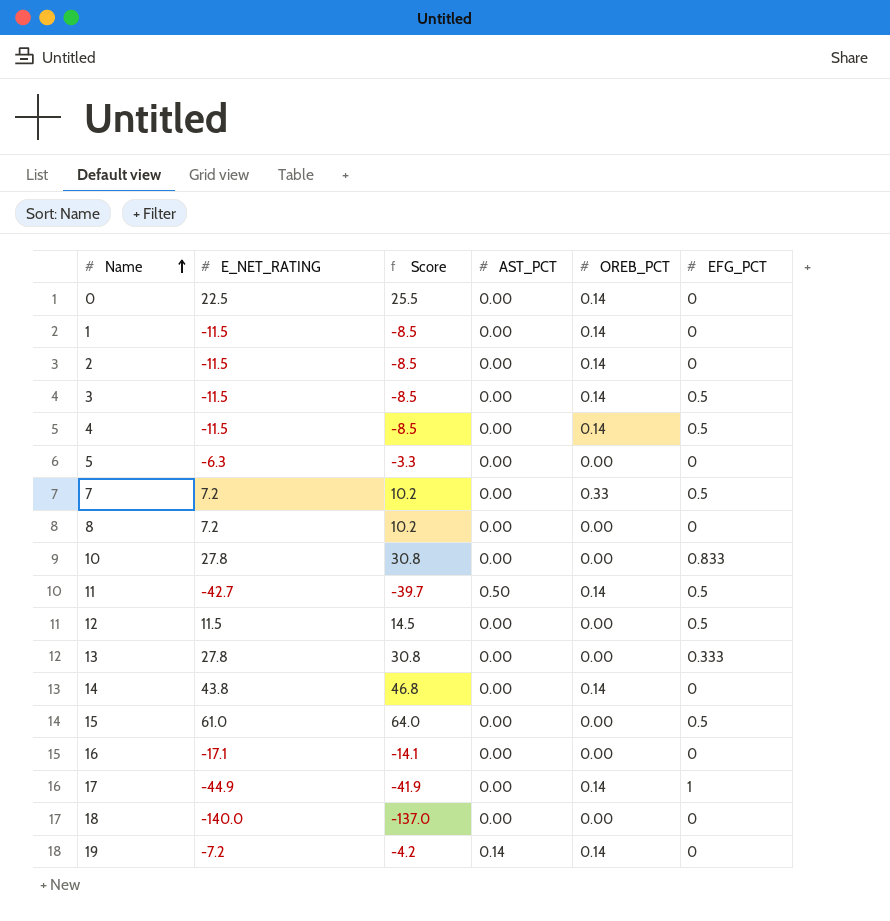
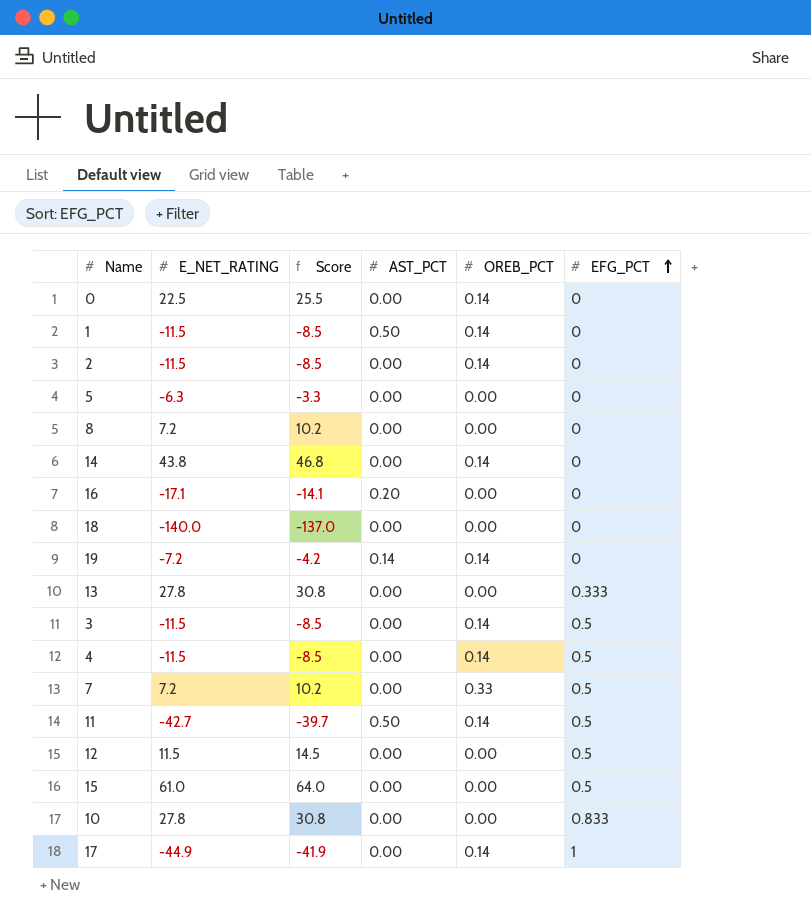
row order: Name ascending -> EFG_PCT ascending
1 | AST_PCT: 0.00 -> 0.50
16 | AST_PCT: 0.00 -> 0.20

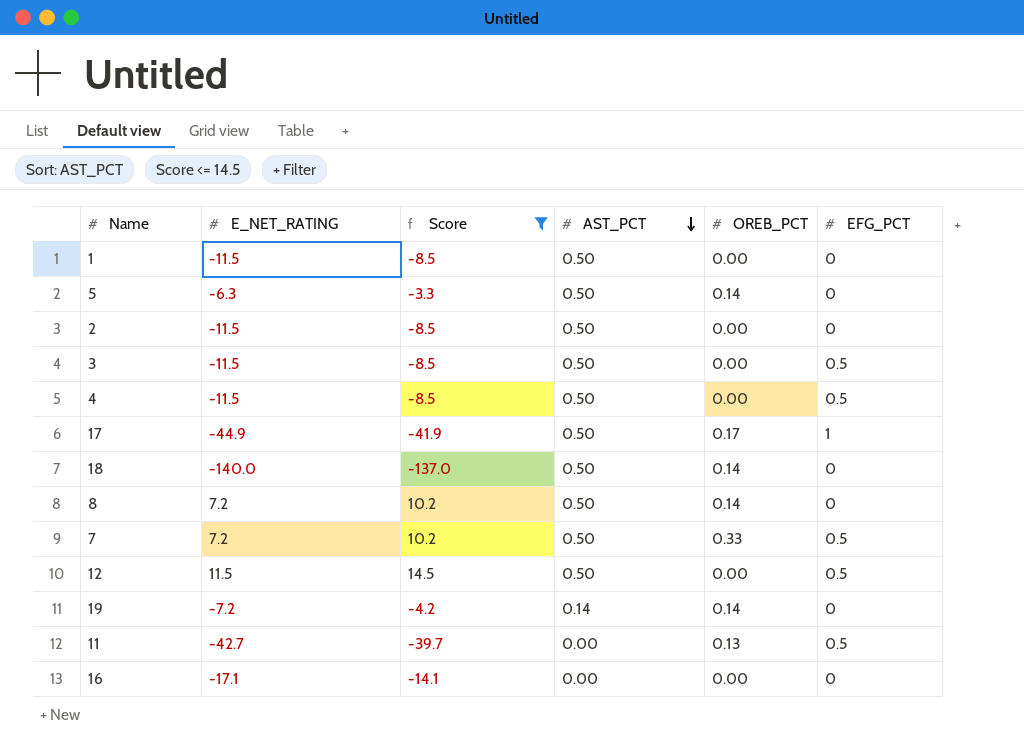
filter: none -> Score <= 14.5
row order: EFG_PCT ascending -> AST_PCT descending
1 | OREB_PCT: 0.14 -> 0.00
5 | AST_PCT: 0.00 -> 0.50
5 | OREB_PCT: 0.00 -> 0.14
2 | AST_PCT: 0.00 -> 0.50
2 | OREB_PCT: 0.14 -> 0.00
3 | AST_PCT: 0.00 -> 0.50
3 | OREB_PCT: 0.14 -> 0.00
4 | AST_PCT: 0.00 -> 0.50
4 | OREB_PCT: 0.14 -> 0.00
17 | AST_PCT: 0.00 -> 0.50
17 | OREB_PCT: 0.14 -> 0.17
18 | AST_PCT: 0.00 -> 0.50
18 | OREB_PCT: 0.00 -> 0.14
8 | AST_PCT: 0.00 -> 0.50
8 | OREB_PCT: 0.00 -> 0.14
7 | AST_PCT: 0.00 -> 0.50
12 | AST_PCT: 0.00 -> 0.50
11 | AST_PCT: 0.50 -> 0.00
11 | OREB_PCT: 0.14 -> 0.13
16 | AST_PCT: 0.20 -> 0.00

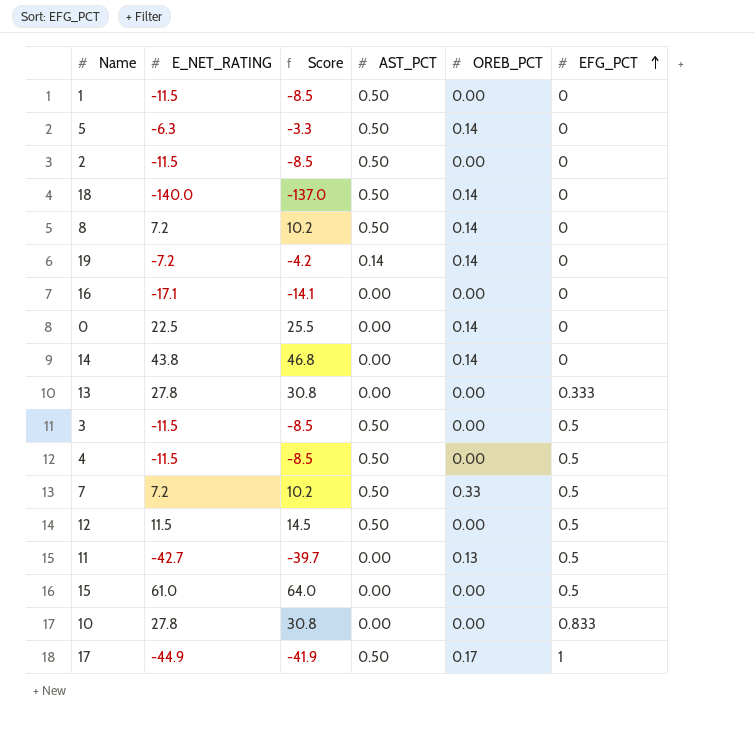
filter: Score <= 14.5 -> none
row order: AST_PCT descending -> EFG_PCT ascending

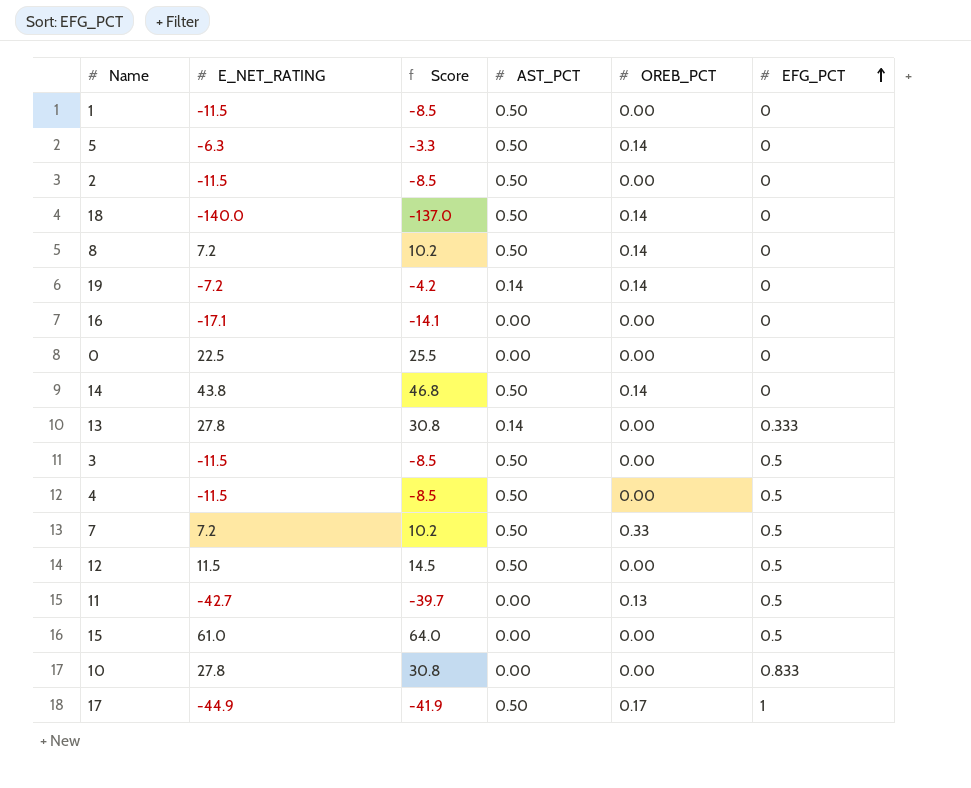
0 | OREB_PCT: 0.14 -> 0.00
14 | AST_PCT: 0.00 -> 0.50
13 | AST_PCT: 0.00 -> 0.14

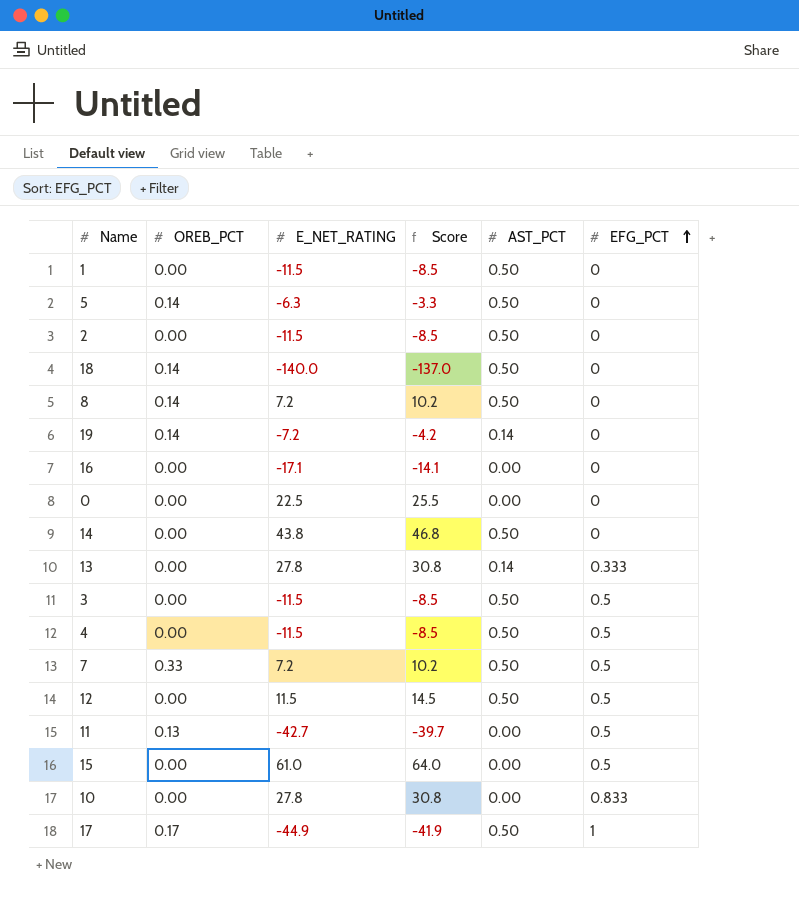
column OREB_PCT | position: 5 -> 2
14 | OREB_PCT: 0.14 -> 0.00

